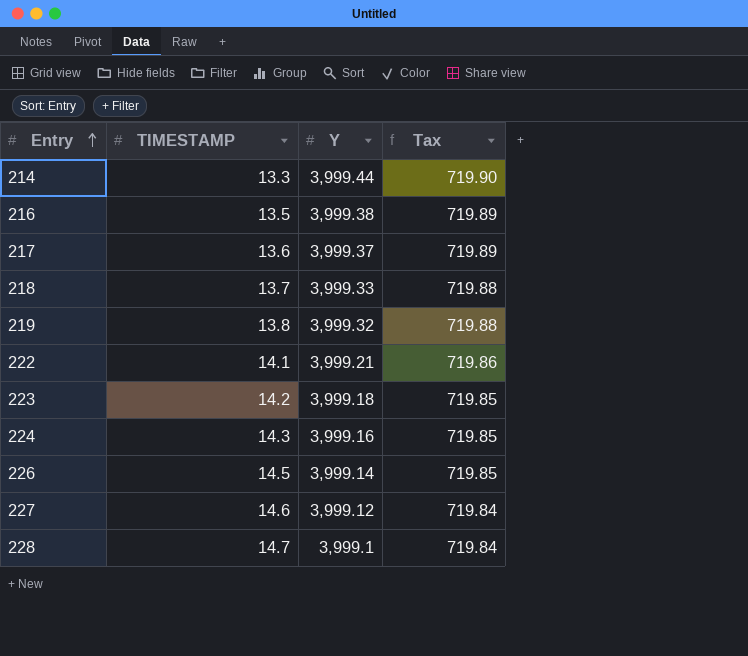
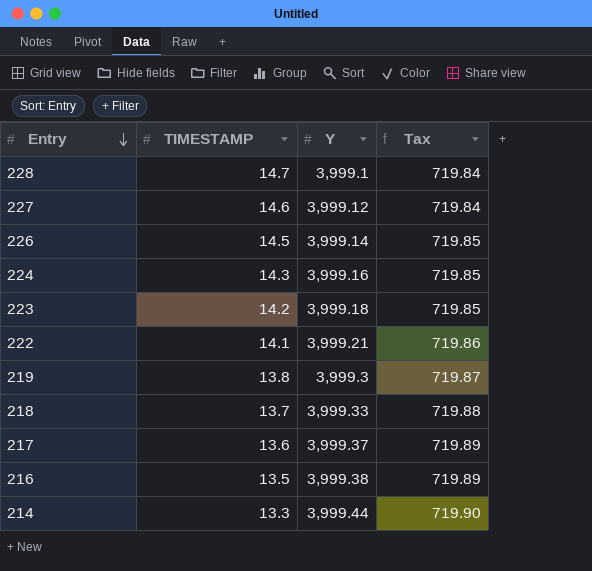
row order: Entry ascending -> Entry descending
219 | Y: 3,999.32 -> 3,999.3
219 | Tax: 719.88 -> 719.87

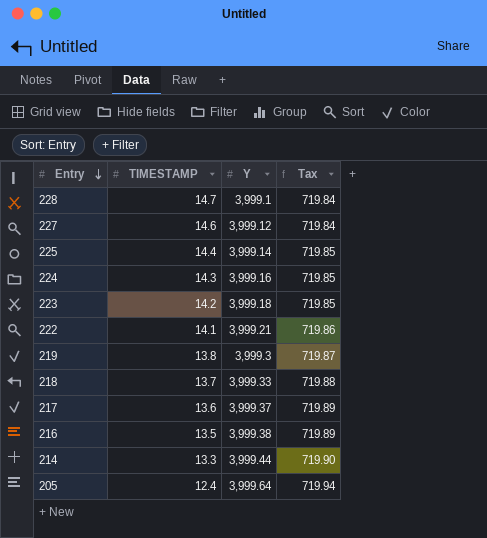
row 226: 14.5 | 3,999.14 | 719.85 -> none
row 225: none -> 14.4 | 3,999.14 | 719.85
row 205: none -> 12.4 | 3,999.64 | 719.94

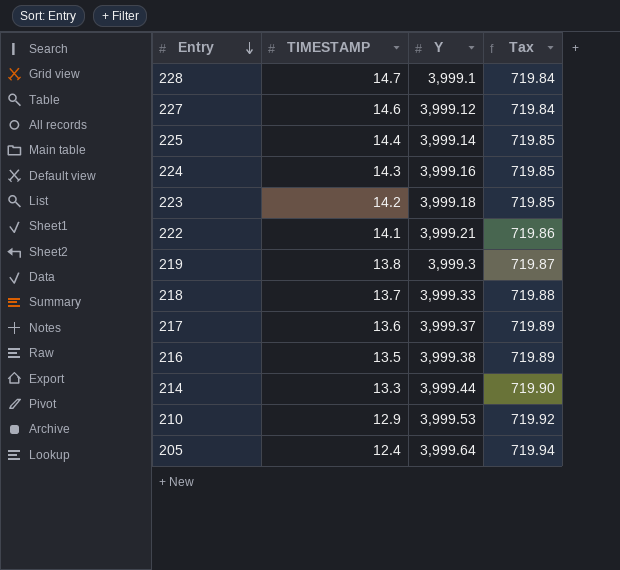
row 210: none -> 12.9 | 3,999.53 | 719.92

